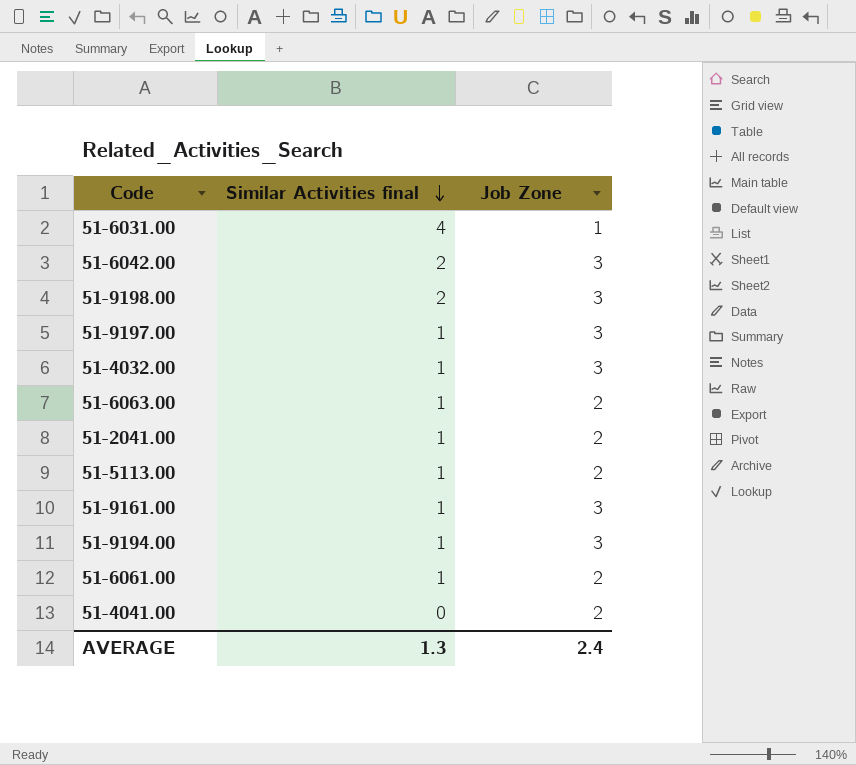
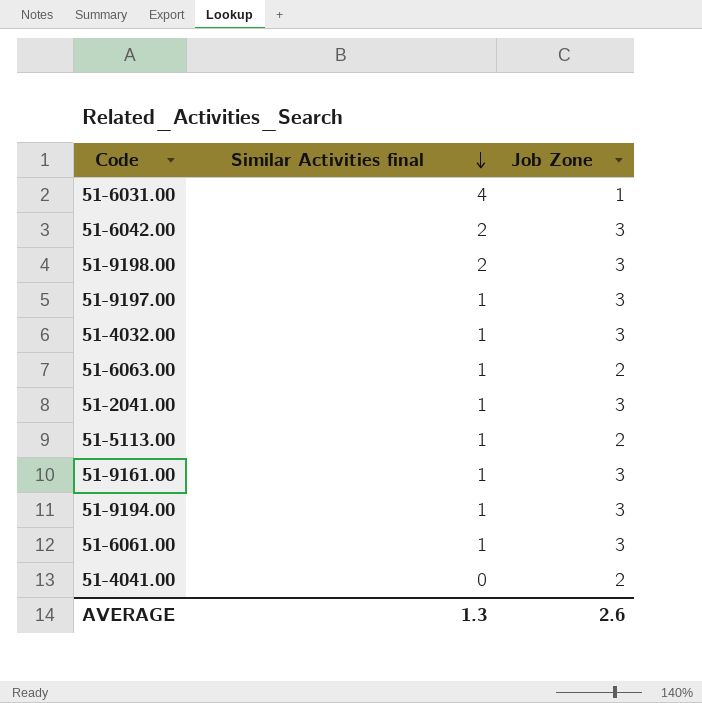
51-2041.00 | Job Zone: 2 -> 3
51-6061.00 | Job Zone: 2 -> 3
AVERAGE | Job Zone: 2.4 -> 2.6

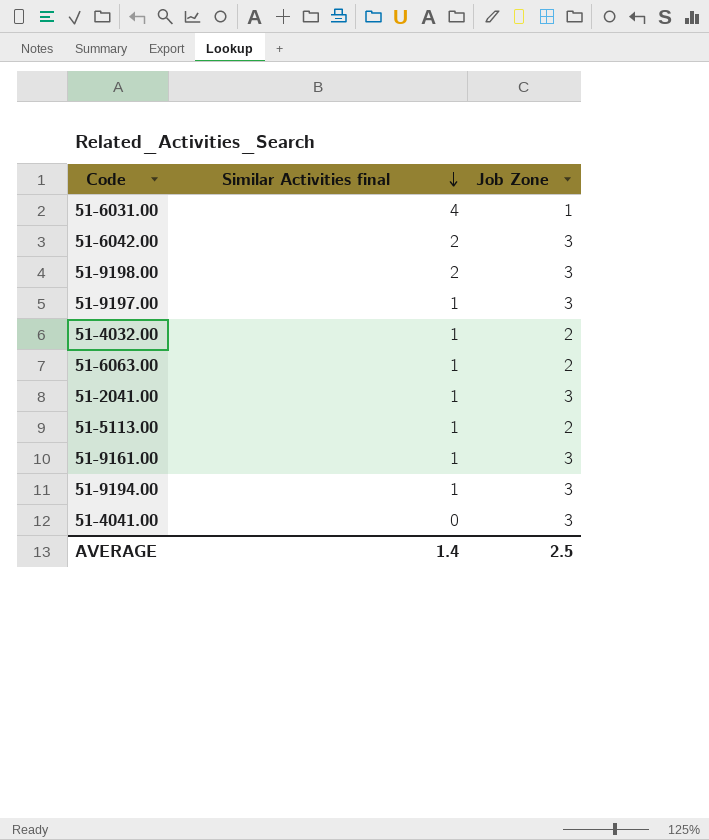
row 51-6061.00: 1 | 3 -> none
51-4032.00 | Job Zone: 3 -> 2
51-4041.00 | Job Zone: 2 -> 3
AVERAGE | Similar Activities final: 1.3 -> 1.4
AVERAGE | Job Zone: 2.6 -> 2.5

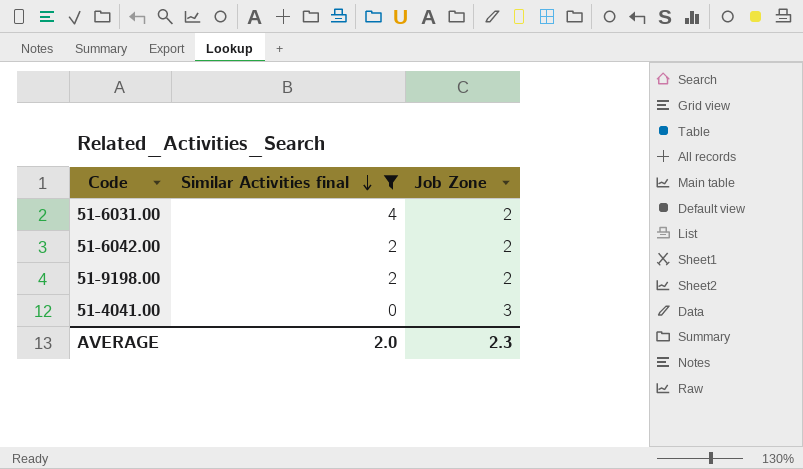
filter: none -> Similar Activities final != 1
51-6031.00 | Job Zone: 1 -> 2
51-6042.00 | Job Zone: 3 -> 2
51-9198.00 | Job Zone: 3 -> 2
AVERAGE | Similar Activities final: 1.4 -> 2.0
AVERAGE | Job Zone: 2.5 -> 2.3

